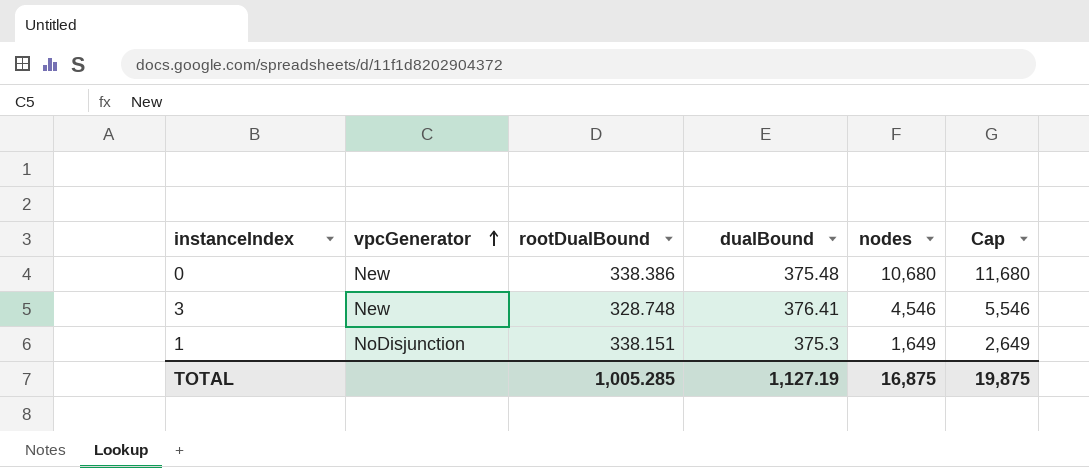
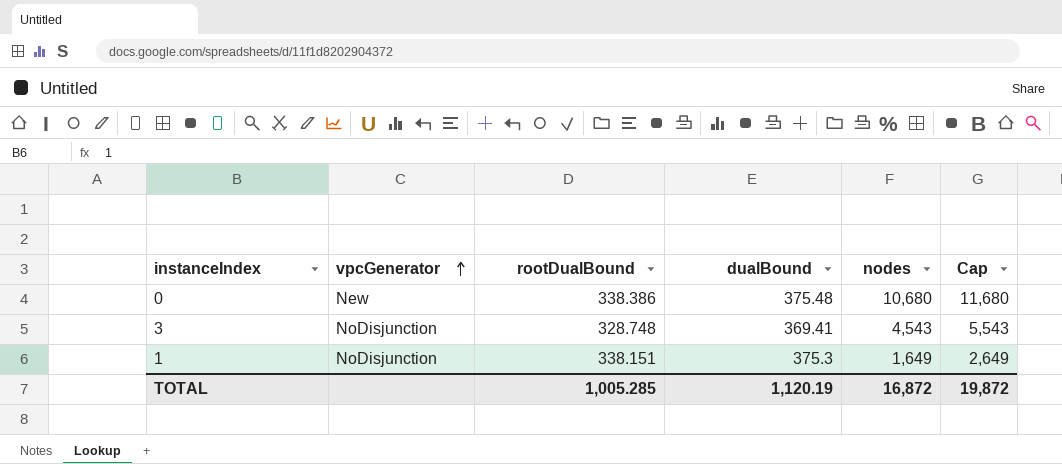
3 | vpcGenerator: New -> NoDisjunction
3 | dualBound: 376.41 -> 369.41
3 | nodes: 4,546 -> 4,543
3 | Cap: 5,546 -> 5,543
TOTAL | dualBound: 1,127.19 -> 1,120.19
TOTAL | nodes: 16,875 -> 16,872
TOTAL | Cap: 19,875 -> 19,872

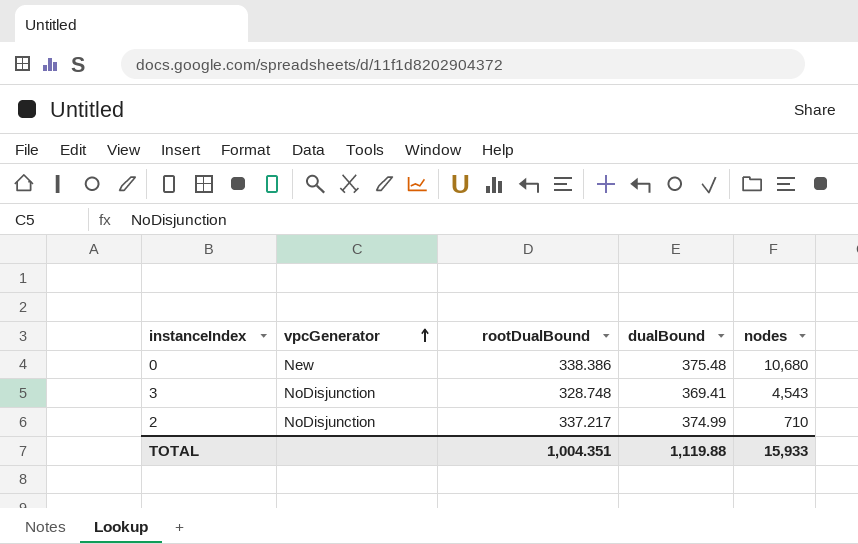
column Cap | formula: [nodes] + 1000 -> none
row 1: NoDisjunction | 338.151 | 375.3 | 1,649 | 2,649 -> none
row 2: none -> NoDisjunction | 337.217 | 374.99 | 710
TOTAL | rootDualBound: 1,005.285 -> 1,004.351
TOTAL | dualBound: 1,120.19 -> 1,119.88
TOTAL | nodes: 16,872 -> 15,933

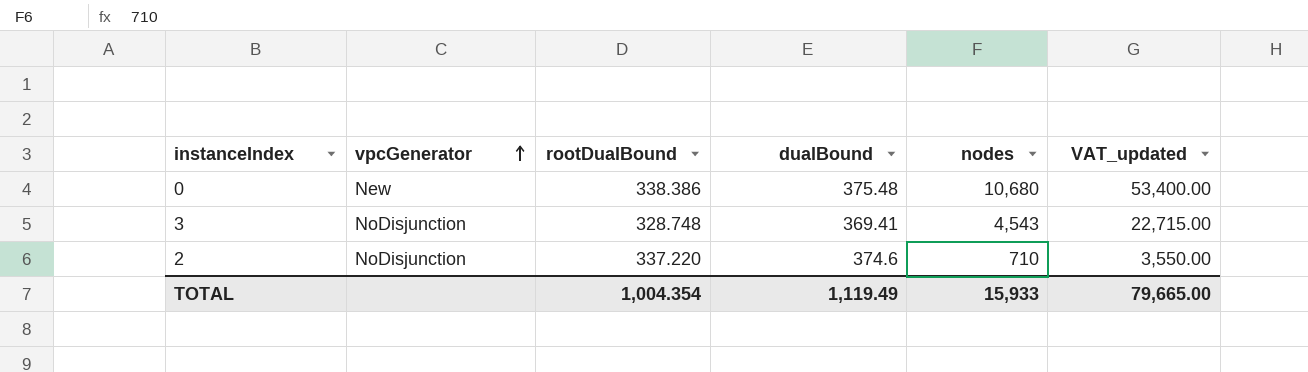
column VAT_updated | formula: none -> [nodes] * 5
2 | rootDualBound: 337.217 -> 337.220
2 | dualBound: 374.99 -> 374.6
TOTAL | rootDualBound: 1,004.351 -> 1,004.354
TOTAL | dualBound: 1,119.88 -> 1,119.49

